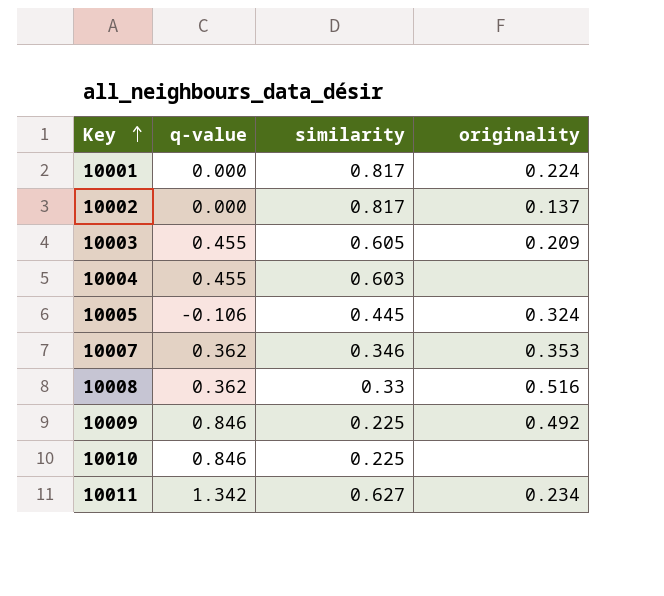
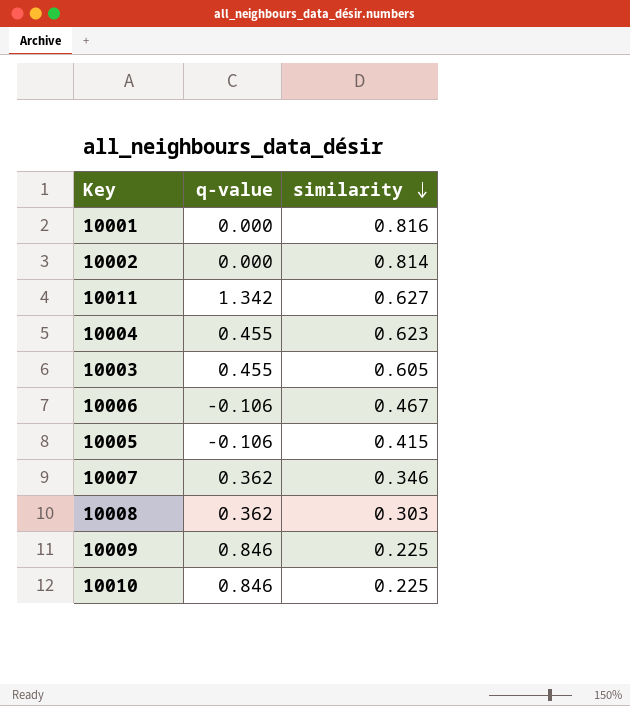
row order: Key ascending -> similarity descending
column originality | position: 4 -> none
10001 | similarity: 0.817 -> 0.816
10002 | similarity: 0.817 -> 0.814
10004 | similarity: 0.603 -> 0.623
row 10006: none -> -0.106 | 0.467
10005 | similarity: 0.445 -> 0.415
10008 | similarity: 0.33 -> 0.303

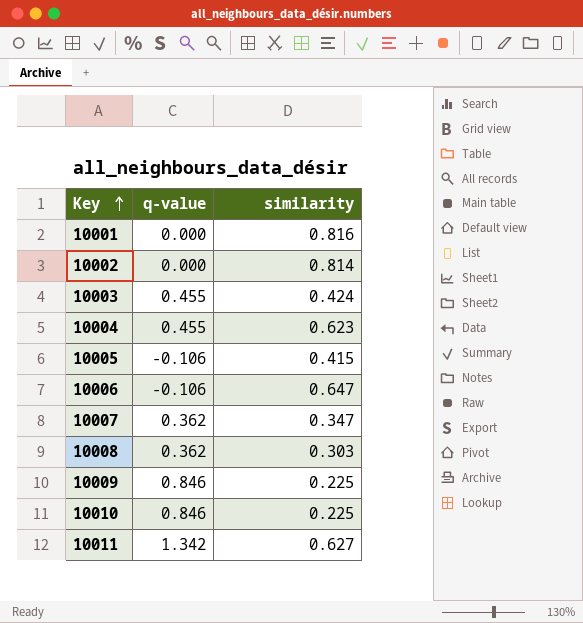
row order: similarity descending -> Key ascending
10003 | similarity: 0.605 -> 0.424
10006 | similarity: 0.467 -> 0.647
10007 | similarity: 0.346 -> 0.347

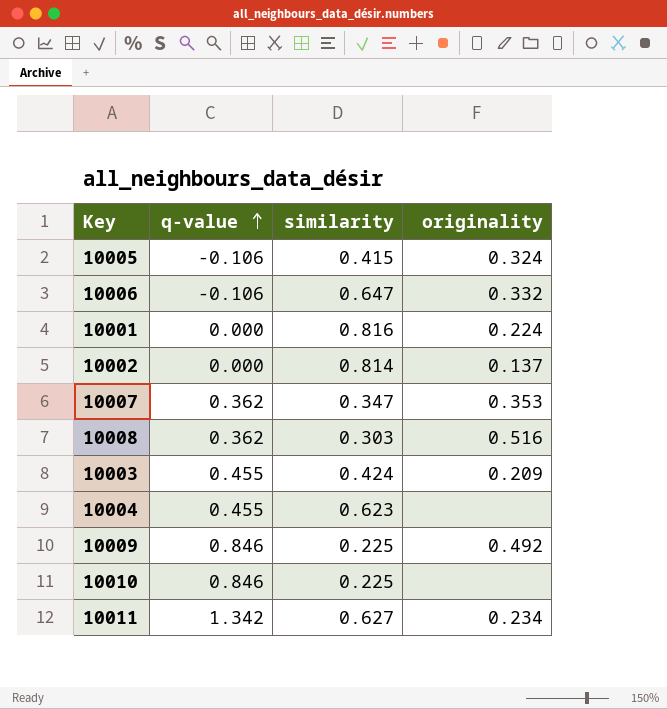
row order: Key ascending -> q-value ascending
column originality | position: none -> 4

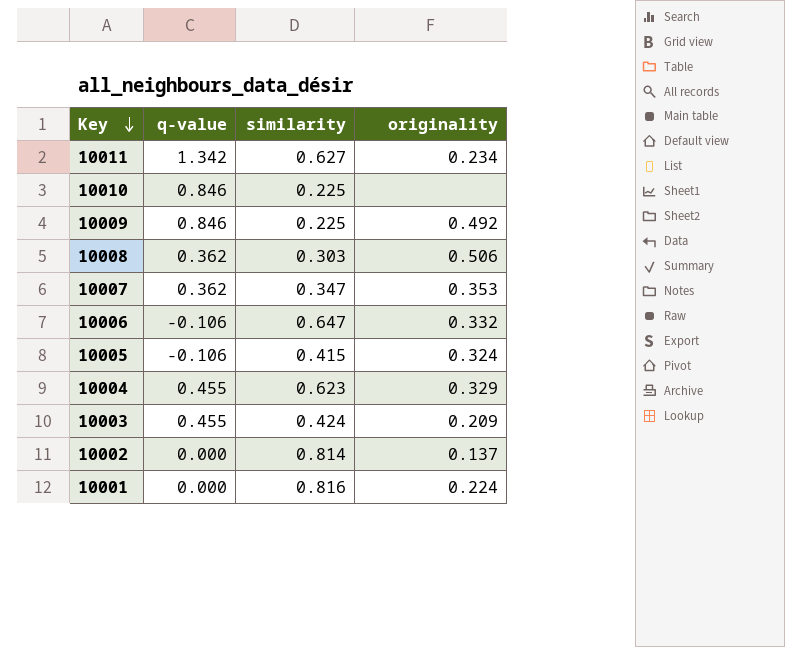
row order: q-value ascending -> Key descending
10008 | originality: 0.516 -> 0.506
10004 | originality: none -> 0.329

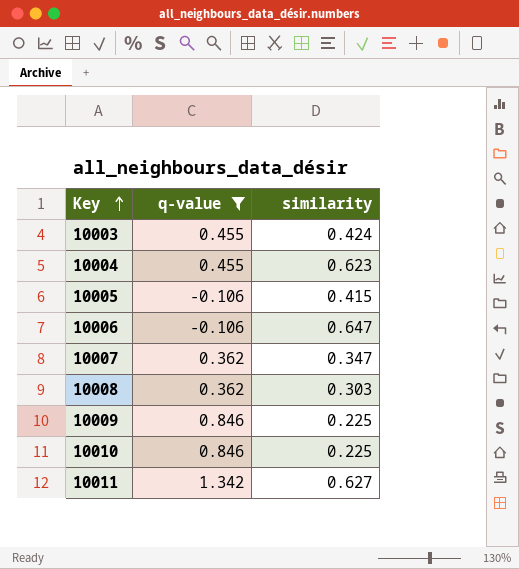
filter: none -> q-value != 0.000
row order: Key descending -> Key ascending
column originality | position: 4 -> none

